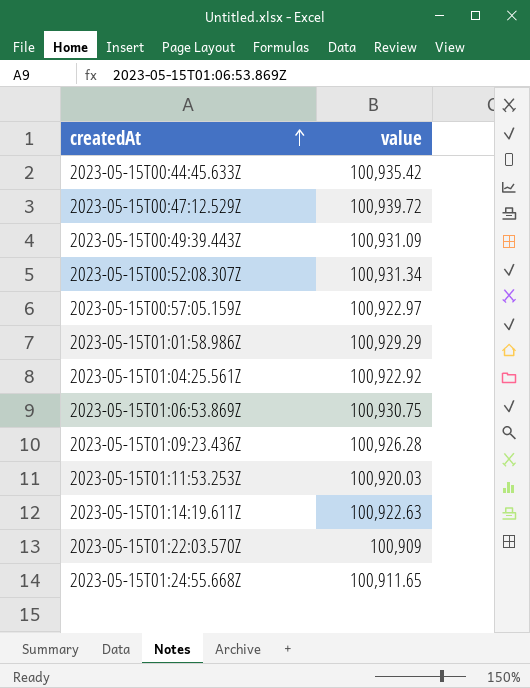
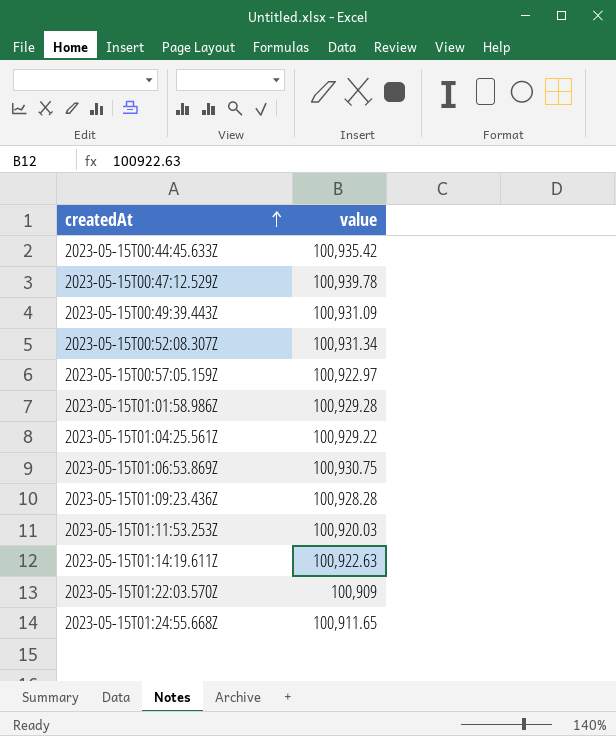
2023-05-15T00:47:12.529Z | value: 100,939.72 -> 100,939.78
2023-05-15T01:01:58.986Z | value: 100,929.29 -> 100,929.28
2023-05-15T01:04:25.561Z | value: 100,922.92 -> 100,929.22
2023-05-15T01:09:23.436Z | value: 100,926.28 -> 100,928.28

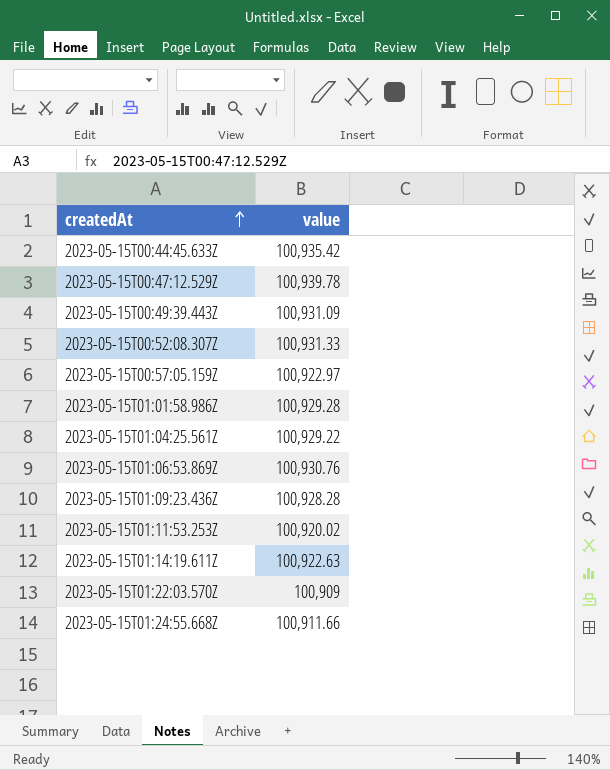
2023-05-15T00:52:08.307Z | value: 100,931.34 -> 100,931.33
2023-05-15T01:06:53.869Z | value: 100,930.75 -> 100,930.76
2023-05-15T01:11:53.253Z | value: 100,920.03 -> 100,920.02
2023-05-15T01:24:55.668Z | value: 100,911.65 -> 100,911.66

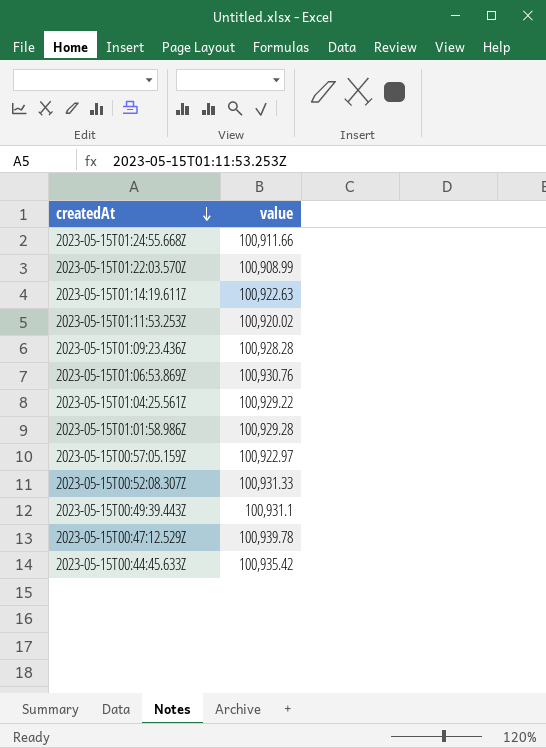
row order: createdAt ascending -> createdAt descending
2023-05-15T01:22:03.570Z | value: 100,909 -> 100,908.99
2023-05-15T00:49:39.443Z | value: 100,931.09 -> 100,931.1

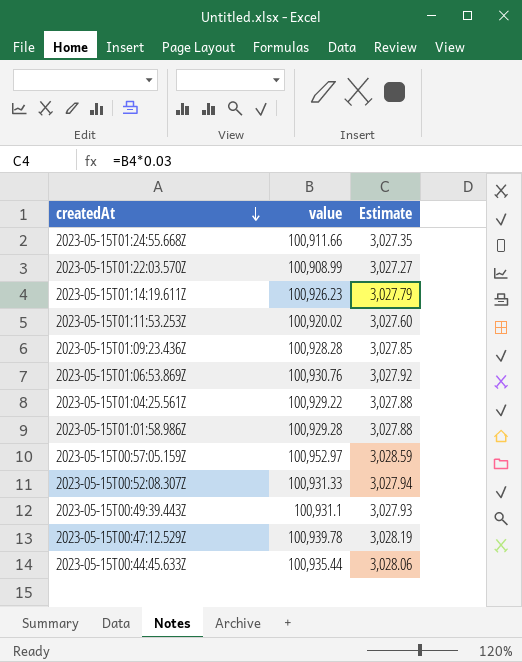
column Estimate | formula: none -> [value] * 0.03
2023-05-15T01:14:19.611Z | value: 100,922.63 -> 100,926.23
2023-05-15T00:57:05.159Z | value: 100,922.97 -> 100,952.97
2023-05-15T00:44:45.633Z | value: 100,935.42 -> 100,935.44

